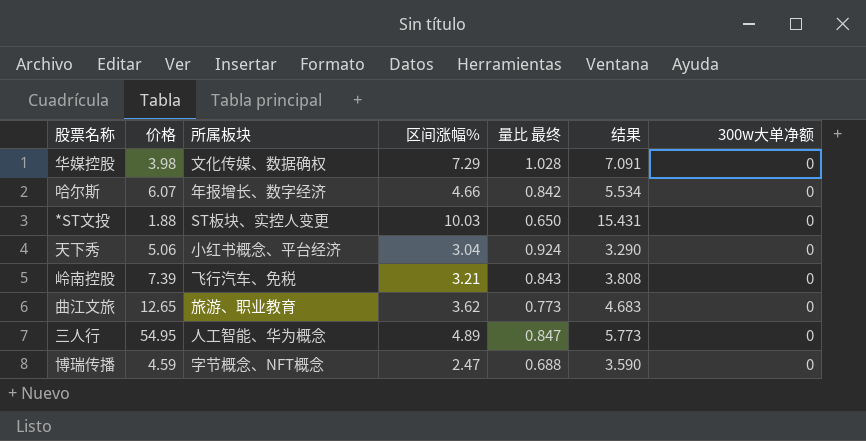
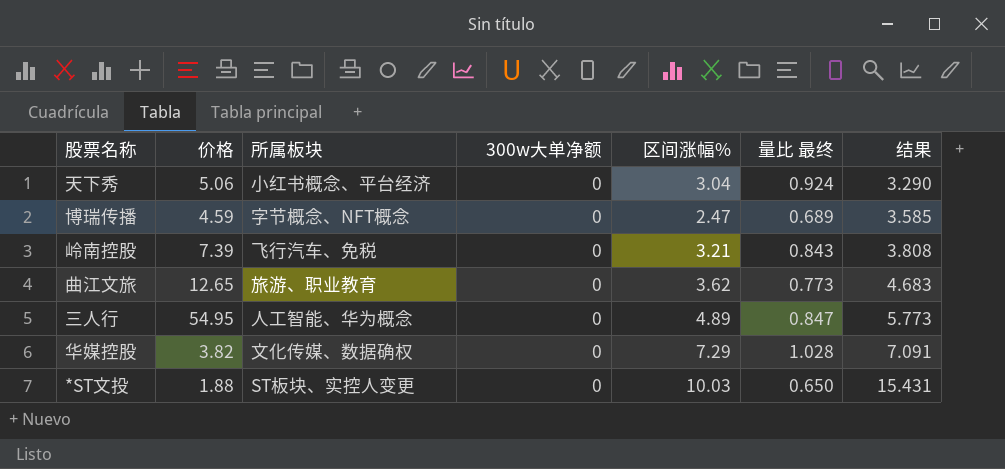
row order: none -> 结果 ascending
column 300w大单净额 | position: 7 -> 4
row 哈尔斯: 6.07 | 年报增长、数字经济 | 4.66 | 0.842 | 5.534 | 0 -> none
博瑞传播 | 量比 最终: 0.688 -> 0.689
博瑞传播 | 结果: 3.590 -> 3.585
华媒控股 | 价格: 3.98 -> 3.82

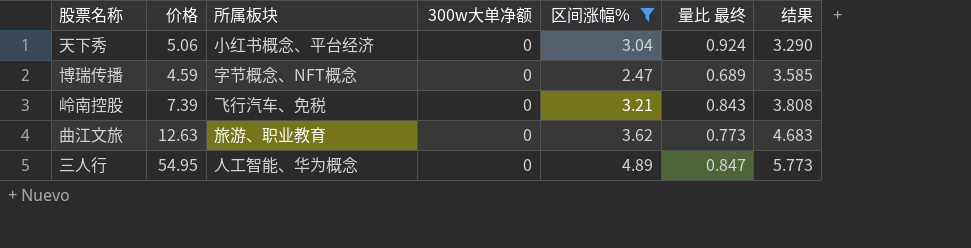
filter: none -> 区间涨幅% <= 4.89
曲江文旅 | 价格: 12.65 -> 12.63

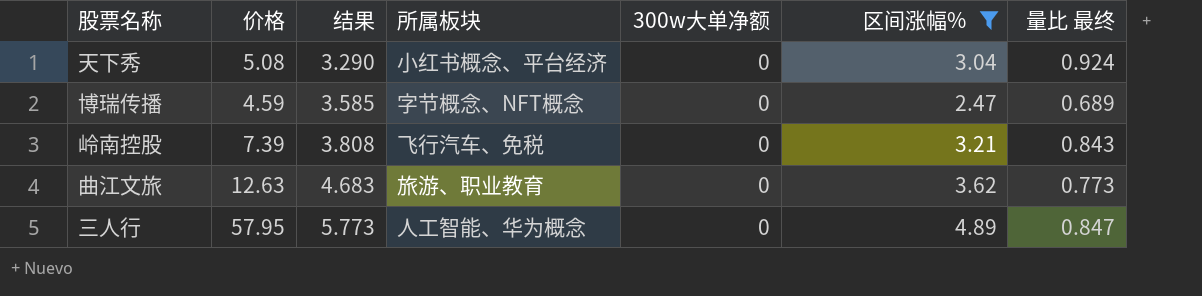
column 结果 | position: 7 -> 3
天下秀 | 价格: 5.06 -> 5.08
三人行 | 价格: 54.95 -> 57.95

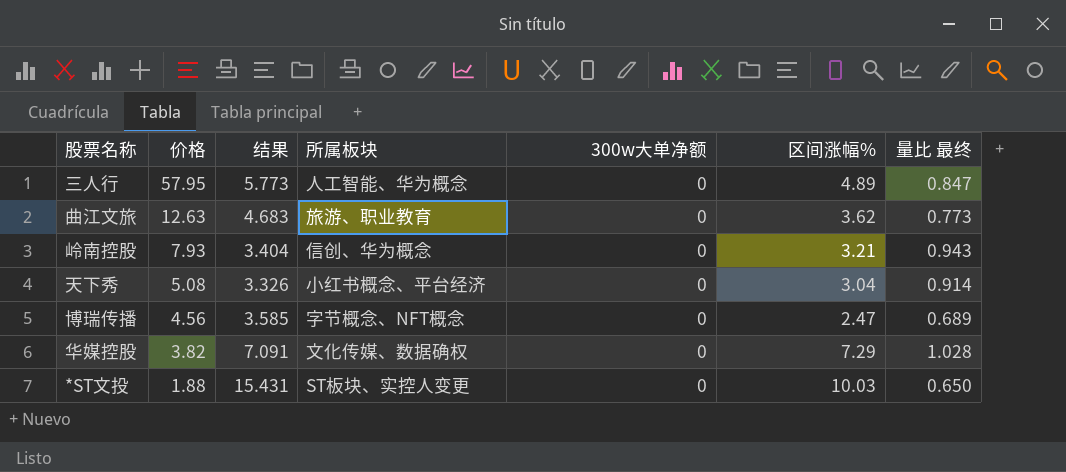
filter: 区间涨幅% <= 4.89 -> none
row order: 结果 ascending -> 价格 descending
岭南控股 | 价格: 7.39 -> 7.93
岭南控股 | 结果: 3.808 -> 3.404
岭南控股 | 所属板块: 飞行汽车、免税 -> 信创、华为概念
岭南控股 | 量比 最终: 0.843 -> 0.943
天下秀 | 结果: 3.290 -> 3.326
天下秀 | 量比 最终: 0.924 -> 0.914
博瑞传播 | 价格: 4.59 -> 4.56

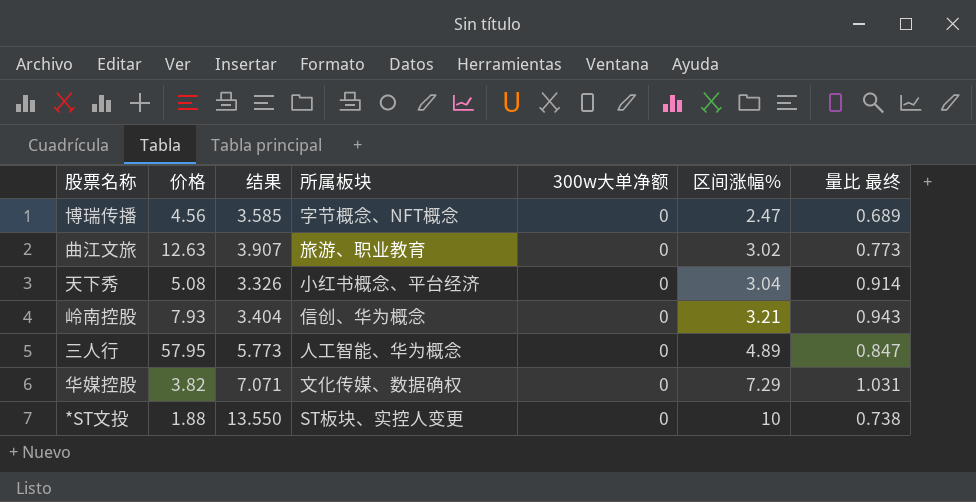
row order: 价格 descending -> 区间涨幅% ascending
曲江文旅 | 结果: 4.683 -> 3.907
曲江文旅 | 区间涨幅%: 3.62 -> 3.02
华媒控股 | 结果: 7.091 -> 7.071
华媒控股 | 量比 最终: 1.028 -> 1.031
*ST文投 | 结果: 15.431 -> 13.550
*ST文投 | 区间涨幅%: 10.03 -> 10
*ST文投 | 量比 最终: 0.650 -> 0.738

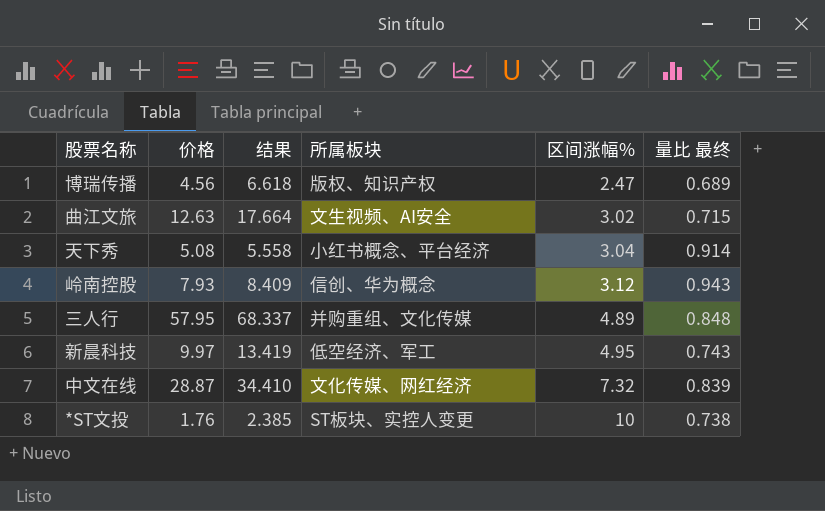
column 300w大单净额 | position: 5 -> none
column 结果 | formula: [区间涨幅%] / [量比 最终] -> [价格] / [量比 最终]
row 华媒控股: 3.82 | 7.071 | 文化传媒、数据确权 | 0 | 7.29 | 1.031 -> none
博瑞传播 | 所属板块: 字节概念、NFT概念 -> 版权、知识产权
曲江文旅 | 所属板块: 旅游、职业教育 -> 文生视频、AI安全
曲江文旅 | 量比 最终: 0.773 -> 0.715
岭南控股 | 区间涨幅%: 3.21 -> 3.12
三人行 | 所属板块: 人工智能、华为概念 -> 并购重组、文化传媒
三人行 | 量比 最终: 0.847 -> 0.848
row 新晨科技: none -> 9.97 | 13.419 | 低空经济、军工 | 4.95 | 0.743
row 中文在线: none -> 28.87 | 34.410 | 文化传媒、网红经济 | 7.32 | 0.839
*ST文投 | 价格: 1.88 -> 1.76

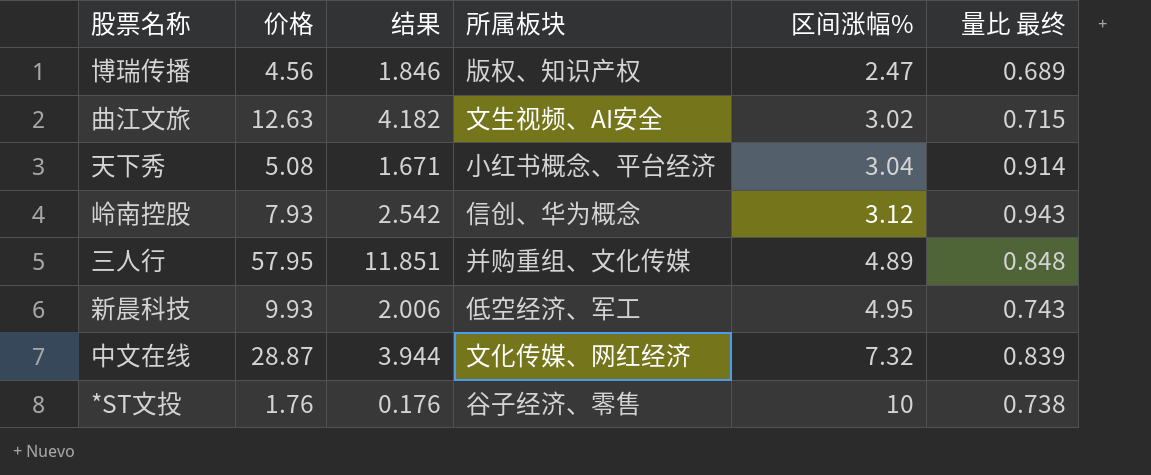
column 结果 | formula: [价格] / [量比 最终] -> [价格] / [区间涨幅%]
新晨科技 | 价格: 9.97 -> 9.93
*ST文投 | 所属板块: ST板块、实控人变更 -> 谷子经济、零售

